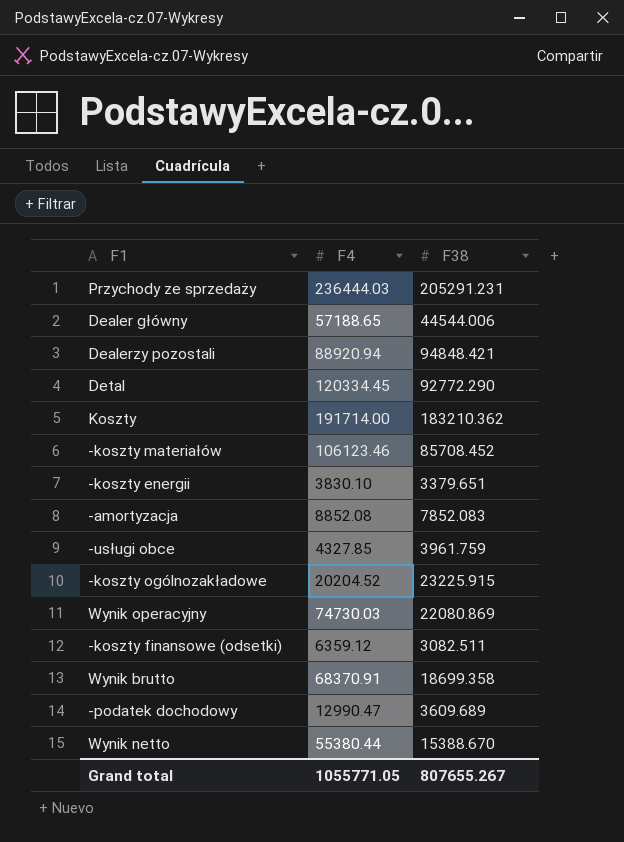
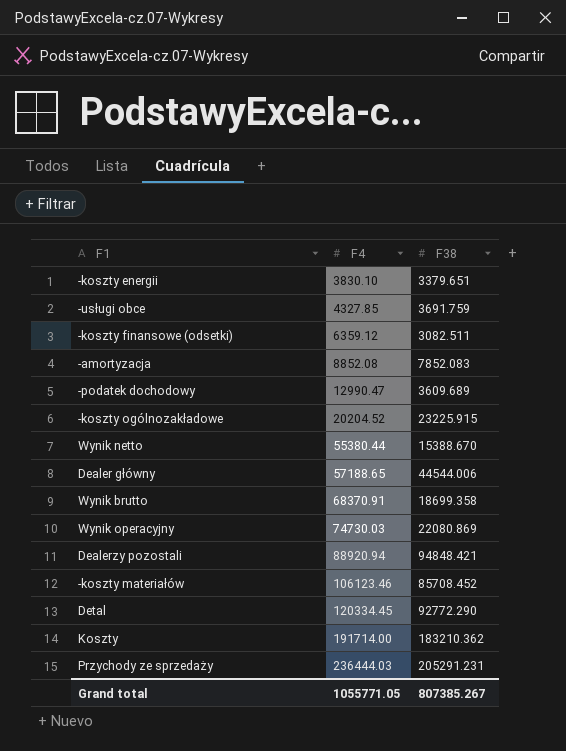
row order: none -> F4 ascending
-usługi obce | F38: 3961.759 -> 3691.759
Grand total | F38: 807655.267 -> 807385.267

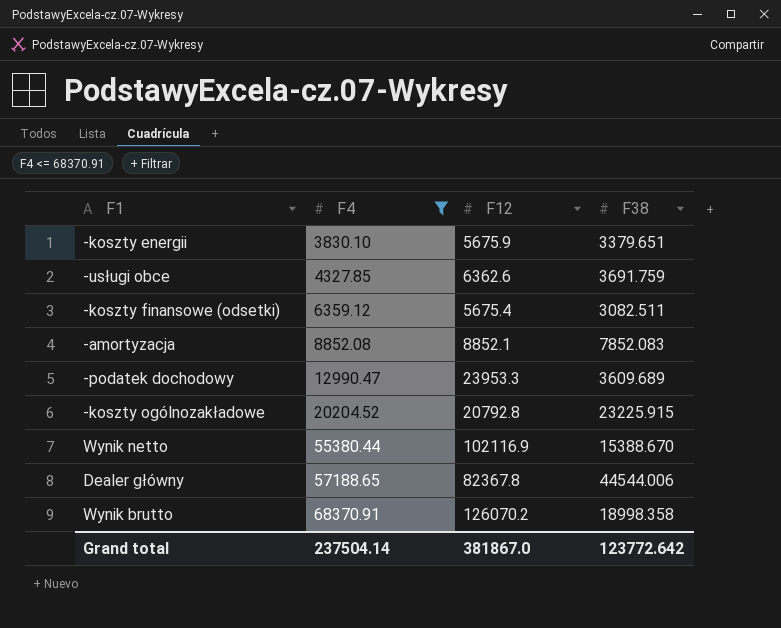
filter: none -> F4 <= 68370.91
column F12 | position: none -> 3
Wynik brutto | F38: 18699.358 -> 18998.358
Grand total | F4: 1055771.05 -> 237504.14
Grand total | F38: 807385.267 -> 123772.642

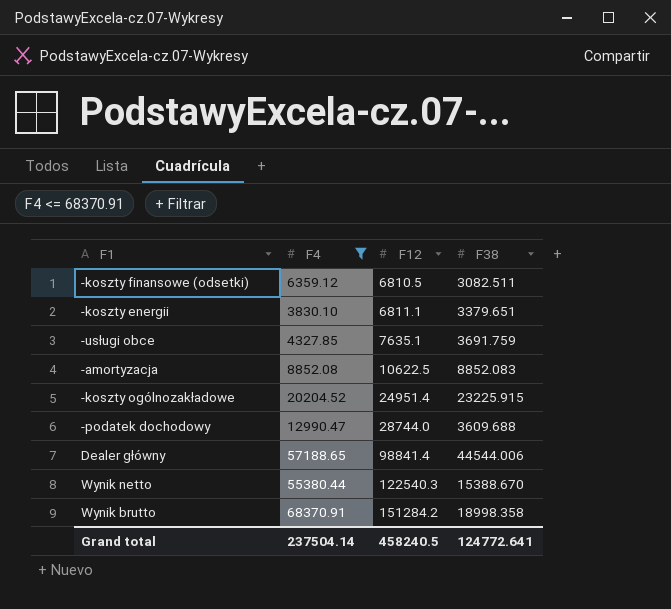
row order: F4 ascending -> F12 ascending
-koszty finansowe (odsetki) | F12: 5675.4 -> 6810.5
-koszty energii | F12: 5675.9 -> 6811.1
-usługi obce | F12: 6362.6 -> 7635.1
-amortyzacja | F12: 8852.1 -> 10622.5
-amortyzacja | F38: 7852.083 -> 8852.083
-koszty ogólnozakładowe | F12: 20792.8 -> 24951.4
-podatek dochodowy | F12: 23953.3 -> 28744.0
-podatek dochodowy | F38: 3609.689 -> 3609.688
Dealer główny | F12: 82367.8 -> 98841.4
Wynik netto | F12: 102116.9 -> 122540.3
Wynik brutto | F12: 126070.2 -> 151284.2
Grand total | F12: 381867.0 -> 458240.5
Grand total | F38: 123772.642 -> 124772.641

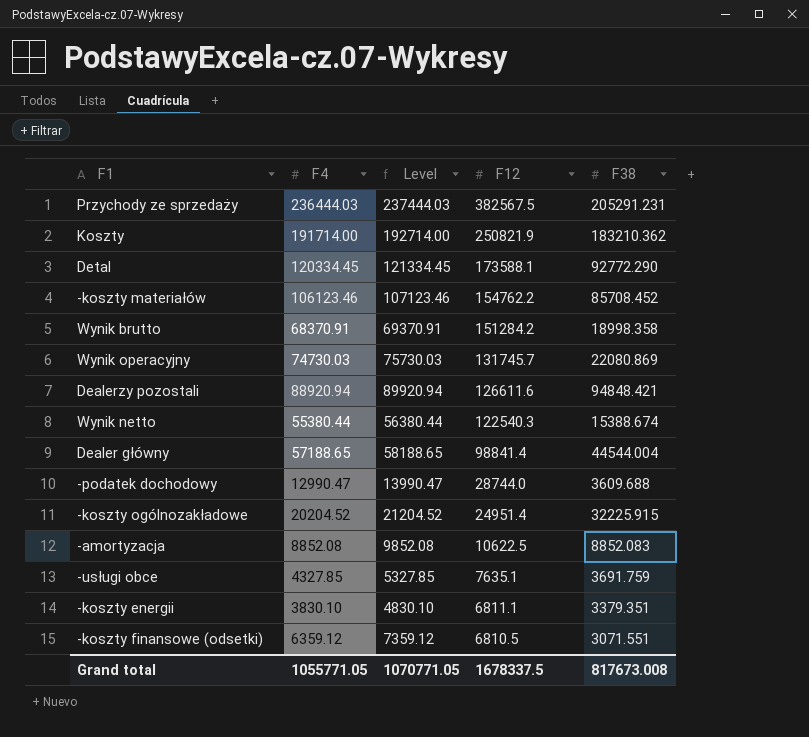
filter: F4 <= 68370.91 -> none
row order: F12 ascending -> F12 descending
column Level | formula: none -> [F4] + 1000
Wynik netto | F38: 15388.670 -> 15388.674
Dealer główny | F38: 44544.006 -> 44544.004
-koszty ogólnozakładowe | F38: 23225.915 -> 32225.915
-koszty energii | F38: 3379.651 -> 3379.351
-koszty finansowe (odsetki) | F38: 3082.511 -> 3071.551
Grand total | F4: 237504.14 -> 1055771.05
Grand total | F12: 458240.5 -> 1678337.5
Grand total | F38: 124772.641 -> 817673.008

